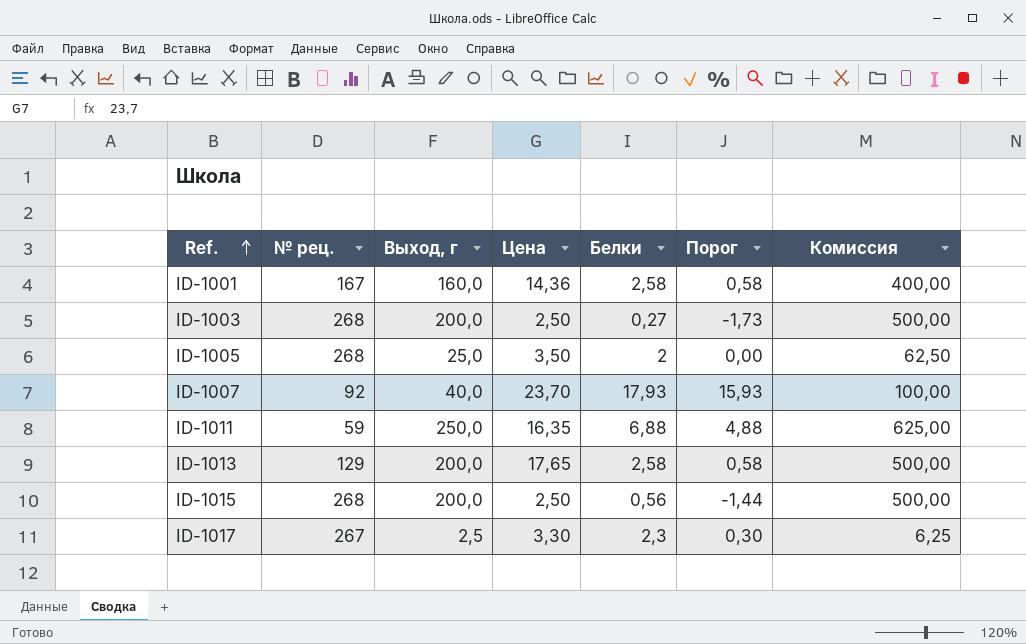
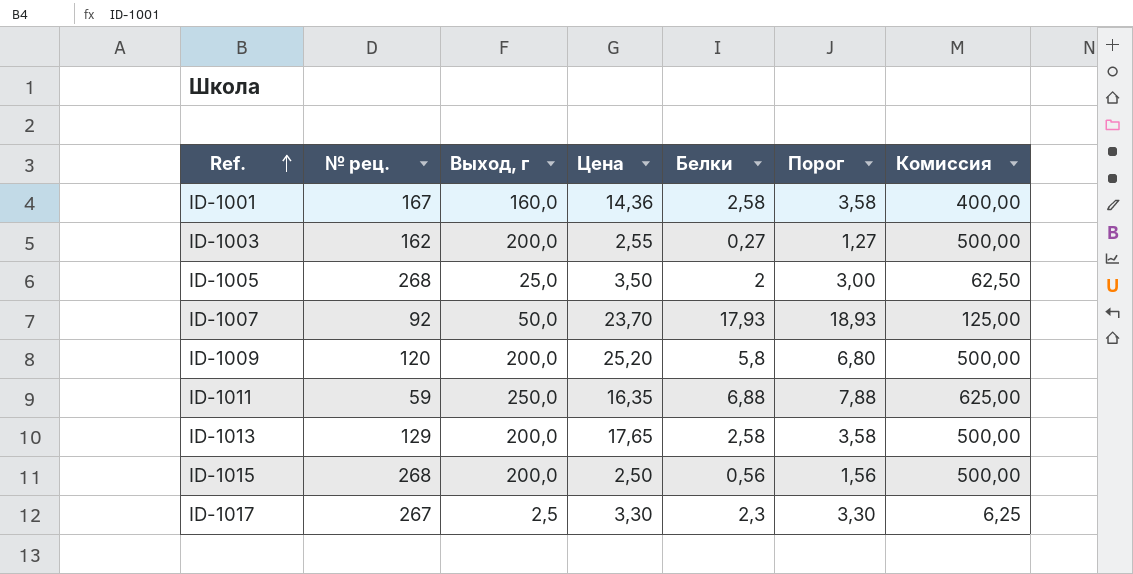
column Порог | formula: [Белки] - 2 -> [Белки] + 1
ID-1003 | № рец.: 268 -> 162
ID-1003 | Цена: 2,50 -> 2,55
ID-1007 | Выход, г: 40,0 -> 50,0
ID-1007 | Комиссия: 100,00 -> 125,00
row ID-1009: none -> 120 | 200,0 | 25,20 | 5,8 | 6,80 | 500,00

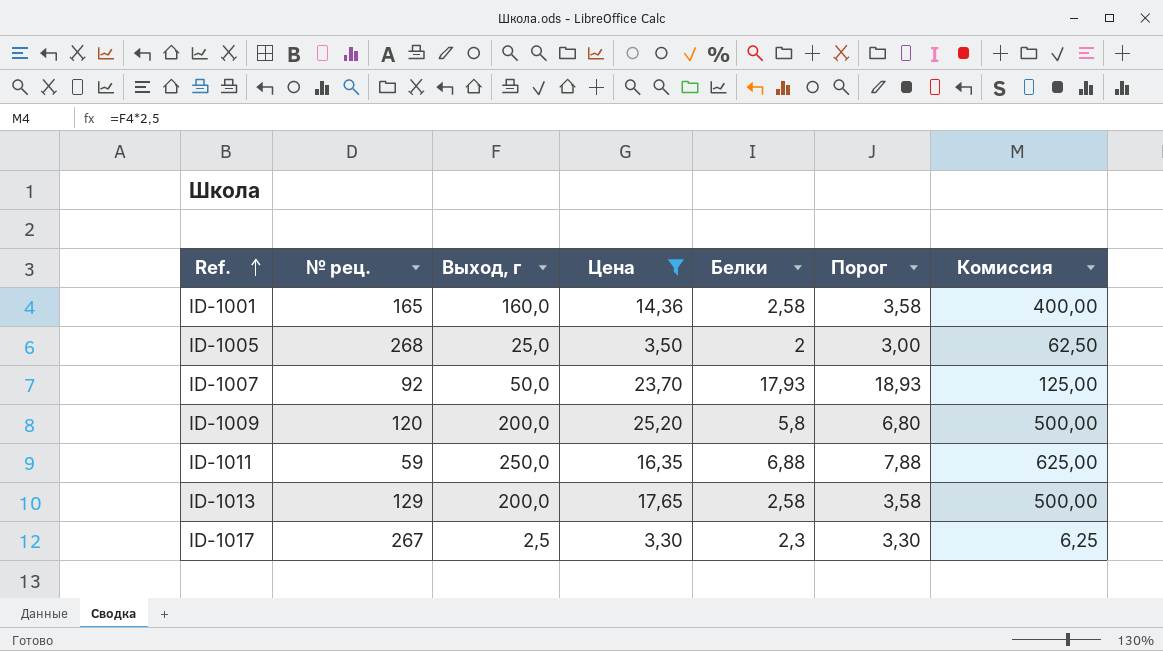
filter: none -> Цена >= 3,30
ID-1001 | № рец.: 167 -> 165

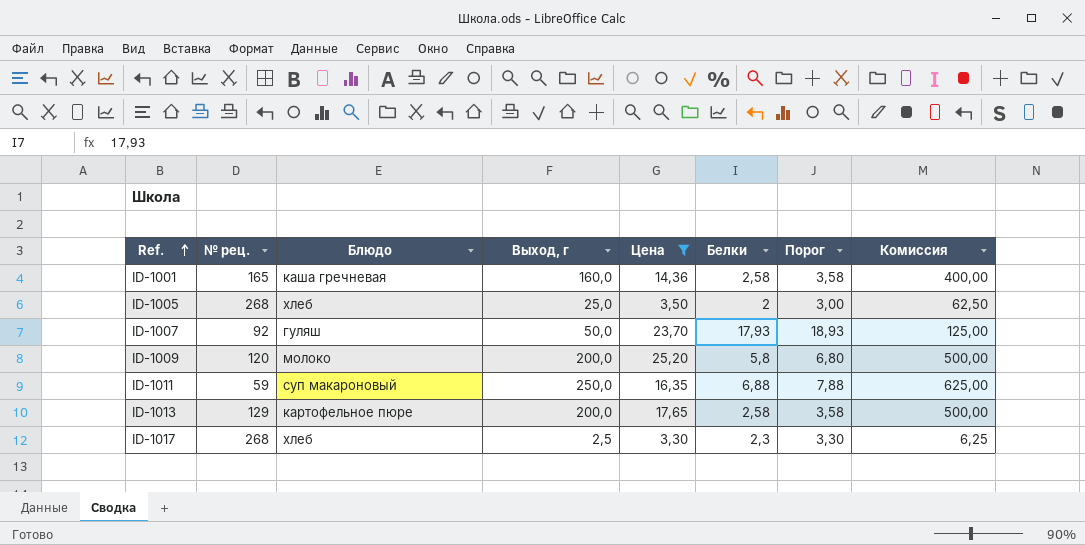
column Блюдо | position: none -> 3
ID-1017 | № рец.: 267 -> 268

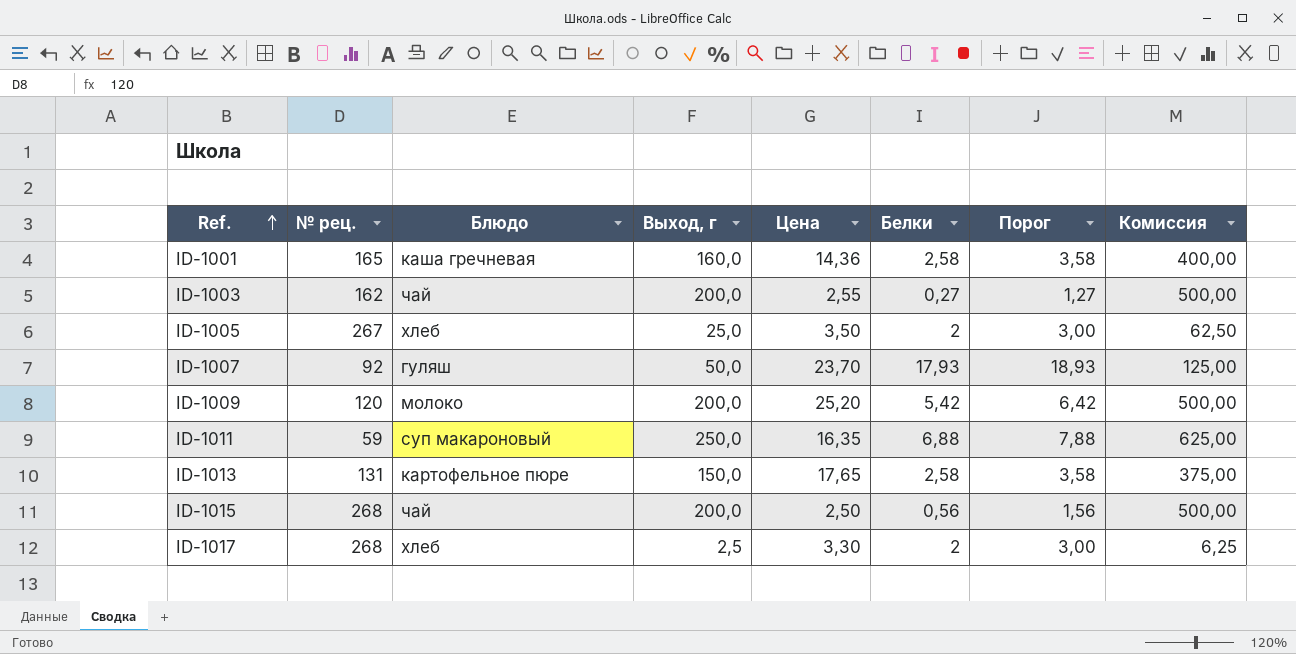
filter: Цена >= 3,30 -> none
ID-1005 | № рец.: 268 -> 267
ID-1009 | Белки: 5,8 -> 5,42
ID-1009 | Порог: 6,80 -> 6,42
ID-1013 | № рец.: 129 -> 131
ID-1013 | Выход, г: 200,0 -> 150,0
ID-1013 | Комиссия: 500,00 -> 375,00
ID-1017 | Белки: 2,3 -> 2
ID-1017 | Порог: 3,30 -> 3,00

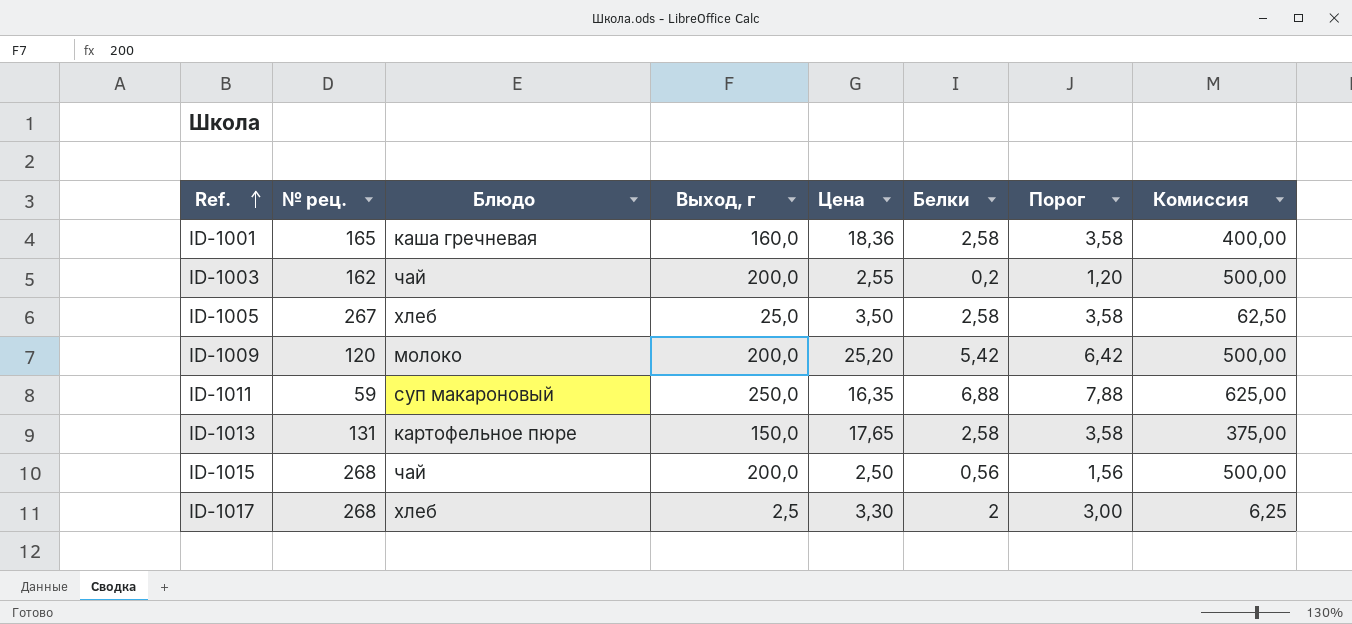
row ID-1007: 92 | гуляш | 50,0 | 23,70 | 17,93 | 18,93 | 125,00 -> none
ID-1001 | Цена: 14,36 -> 18,36
ID-1003 | Белки: 0,27 -> 0,2
ID-1003 | Порог: 1,27 -> 1,20
ID-1005 | Белки: 2 -> 2,58
ID-1005 | Порог: 3,00 -> 3,58

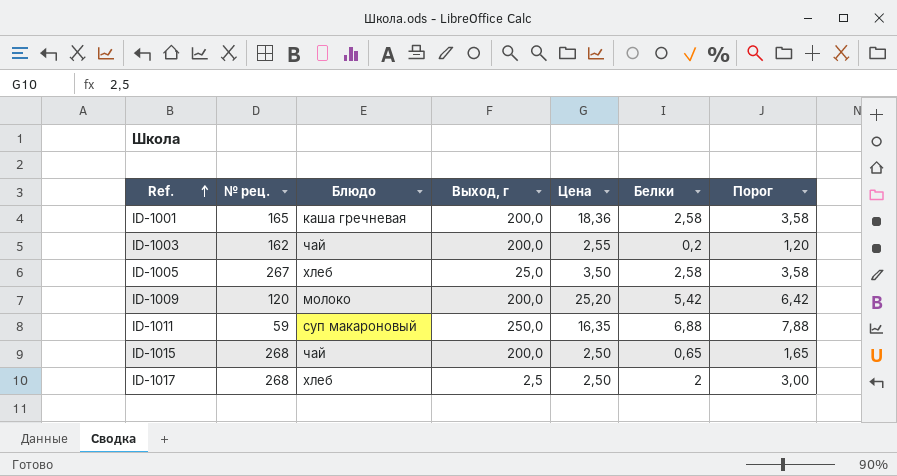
column Комиссия | formula: [Выход, г] * 2,5 -> none
row ID-1013: 131 | картофельное пюре | 150,0 | 17,65 | 2,58 | 3,58 | 375,00 -> none
ID-1001 | Выход, г: 160,0 -> 200,0
ID-1015 | Белки: 0,56 -> 0,65
ID-1015 | Порог: 1,56 -> 1,65
ID-1017 | Цена: 3,30 -> 2,50

